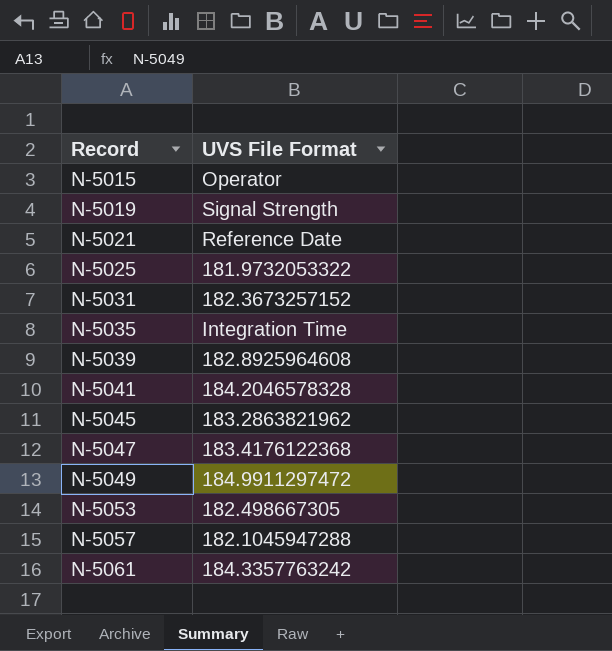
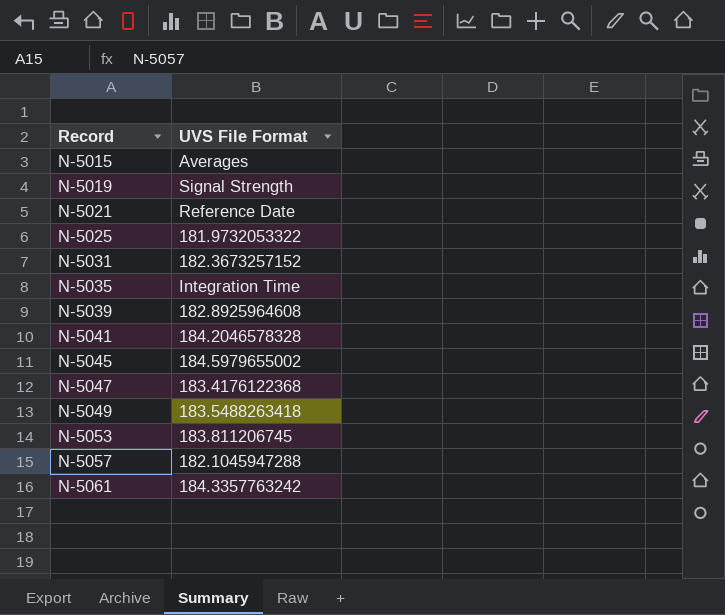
N-5015 | UVS File Format: Operator -> Averages
N-5045 | UVS File Format: 183.2863821962 -> 184.5979655002
N-5049 | UVS File Format: 184.9911297472 -> 183.5488263418
N-5053 | UVS File Format: 182.498667305 -> 183.811206745

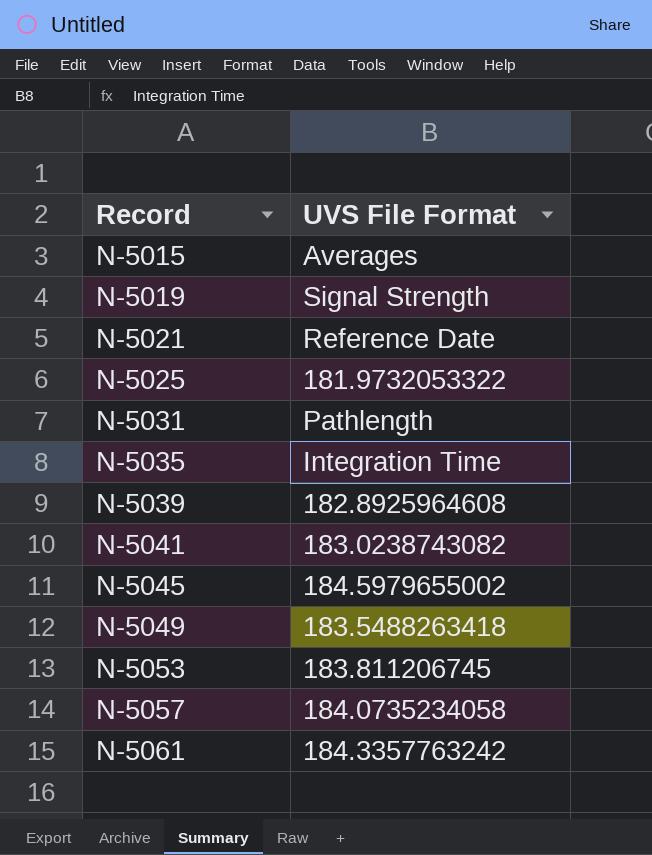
row N-5047: 183.4176122368 -> none
N-5031 | UVS File Format: 182.3673257152 -> Pathlength
N-5041 | UVS File Format: 184.2046578328 -> 183.0238743082
N-5057 | UVS File Format: 182.1045947288 -> 184.0735234058

